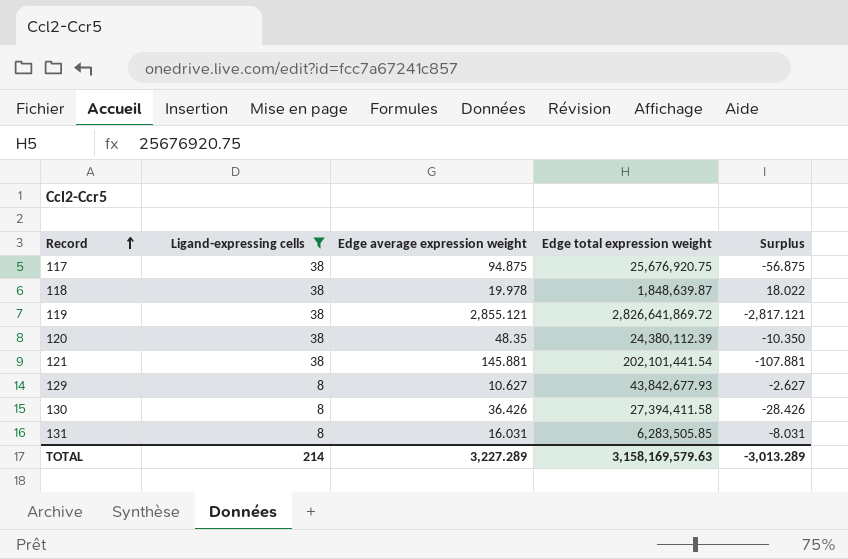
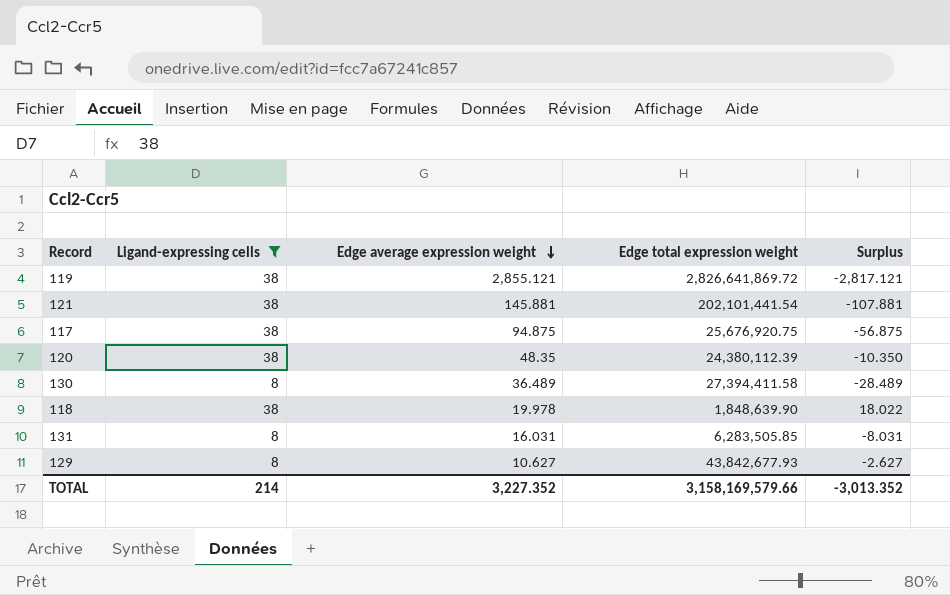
row order: Record ascending -> Edge average expression weight descending
130 | Edge average expression weight: 36.426 -> 36.489
130 | Surplus: -28.426 -> -28.489
118 | Edge total expression weight: 1,848,639.87 -> 1,848,639.90
TOTAL | Edge average expression weight: 3,227.289 -> 3,227.352
TOTAL | Edge total expression weight: 3,158,169,579.63 -> 3,158,169,579.66
TOTAL | Surplus: -3,013.289 -> -3,013.352

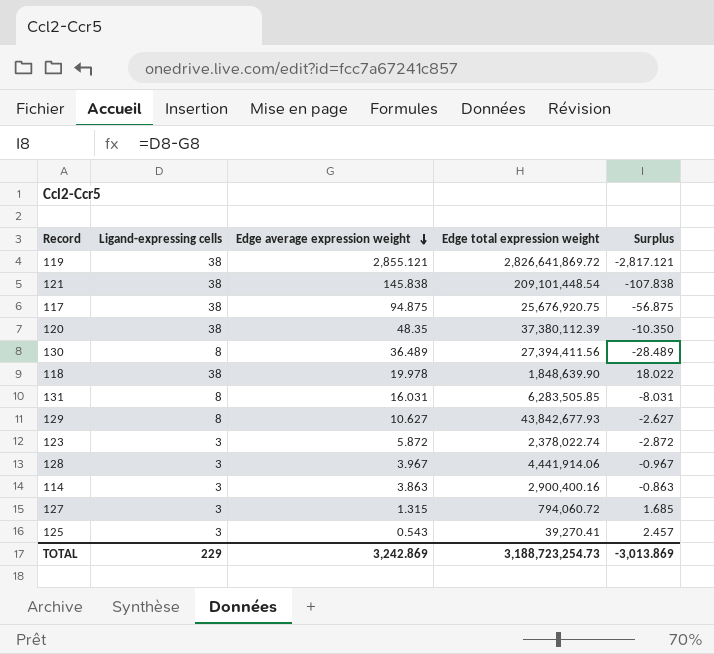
filter: Ligand-expressing cells != 3 -> none
121 | Edge average expression weight: 145.881 -> 145.838
121 | Edge total expression weight: 202,101,441.54 -> 209,101,448.54
121 | Surplus: -107.881 -> -107.838
120 | Edge total expression weight: 24,380,112.39 -> 37,380,112.39
130 | Edge total expression weight: 27,394,411.58 -> 27,394,411.56
TOTAL | Ligand-expressing cells: 214 -> 229
TOTAL | Edge average expression weight: 3,227.352 -> 3,242.869
TOTAL | Edge total expression weight: 3,158,169,579.66 -> 3,188,723,254.73
TOTAL | Surplus: -3,013.352 -> -3,013.869

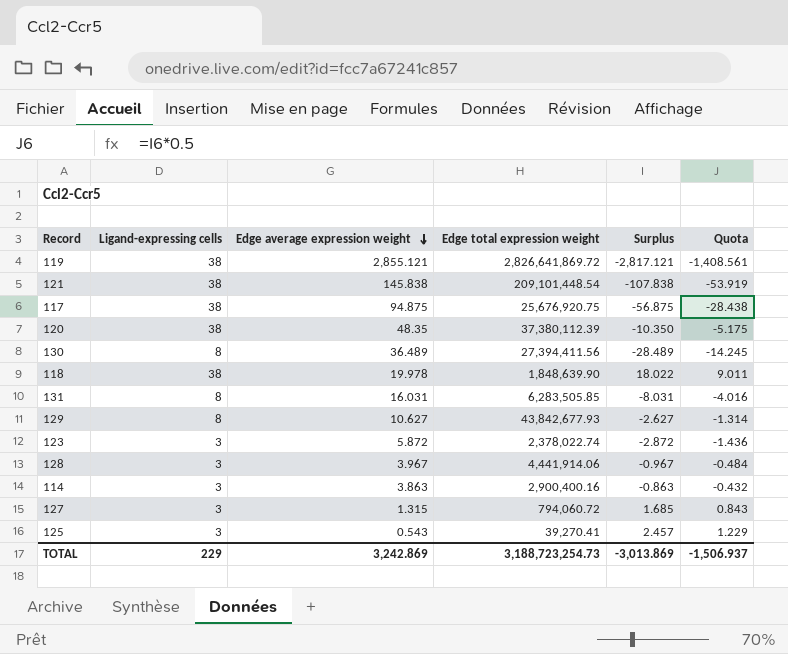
column Quota | formula: none -> [Surplus] * 0.5

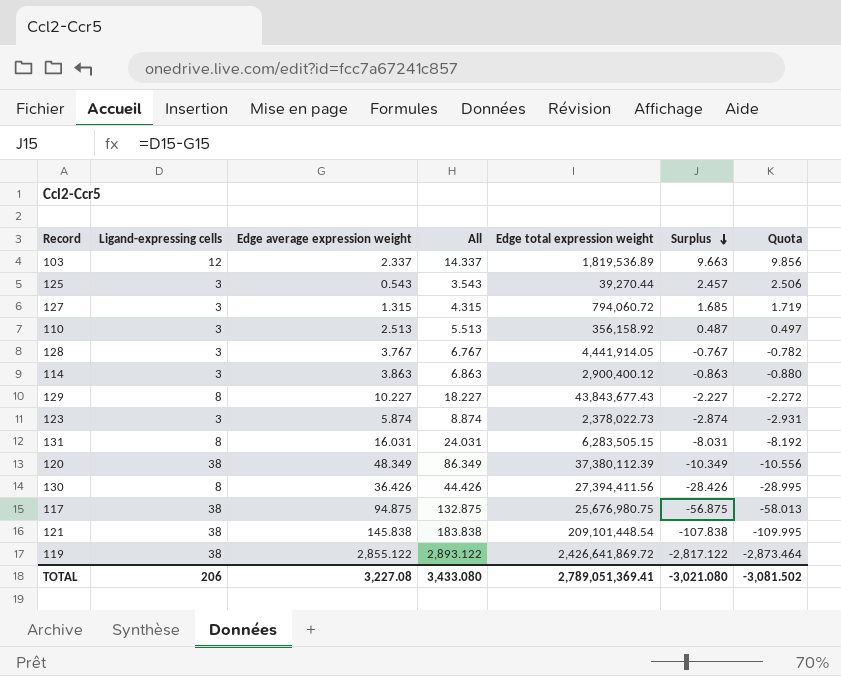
row order: Edge average expression weight descending -> Surplus descending
column All | formula: none -> [Ligand-expressing cells] + [Edge average expression weight]
column Quota | formula: [Surplus] * 0.5 -> [Surplus] * 1.02
row 118: 38 | 19.978 | 1,848,639.90 | 18.022 | 9.011 -> none
row 103: none -> 12 | 2.337 | 14.337 | 1,819,536.89 | 9.663 | 9.856
125 | Edge total expression weight: 39,270.41 -> 39,270.44
row 110: none -> 3 | 2.513 | 5.513 | 356,158.92 | 0.487 | 0.497
128 | Edge average expression weight: 3.967 -> 3.767
128 | Edge total expression weight: 4,441,914.06 -> 4,441,914.05
128 | Surplus: -0.967 -> -0.767
114 | Edge total expression weight: 2,900,400.16 -> 2,900,400.12
129 | Edge average expression weight: 10.627 -> 10.227
129 | Edge total expression weight: 43,842,677.93 -> 43,843,677.43
129 | Surplus: -2.627 -> -2.227
123 | Edge average expression weight: 5.872 -> 5.874
123 | Edge total expression weight: 2,378,022.74 -> 2,378,022.73
123 | Surplus: -2.872 -> -2.874
131 | Edge total expression weight: 6,283,505.85 -> 6,283,505.15
120 | Edge average expression weight: 48.35 -> 48.349
120 | Surplus: -10.350 -> -10.349
130 | Edge average expression weight: 36.489 -> 36.426
130 | Surplus: -28.489 -> -28.426
117 | Edge total expression weight: 25,676,920.75 -> 25,676,980.75
119 | Edge average expression weight: 2,855.121 -> 2,855.122
119 | Edge total expression weight: 2,826,641,869.72 -> 2,426,641,869.72
119 | Surplus: -2,817.121 -> -2,817.122
TOTAL | Ligand-expressing cells: 229 -> 206
TOTAL | Edge average expression weight: 3,242.869 -> 3,227.08
TOTAL | Edge total expression weight: 3,188,723,254.73 -> 2,789,051,369.41
TOTAL | Surplus: -3,013.869 -> -3,021.080
TOTAL | Quota: -1,506.937 -> -3,081.502

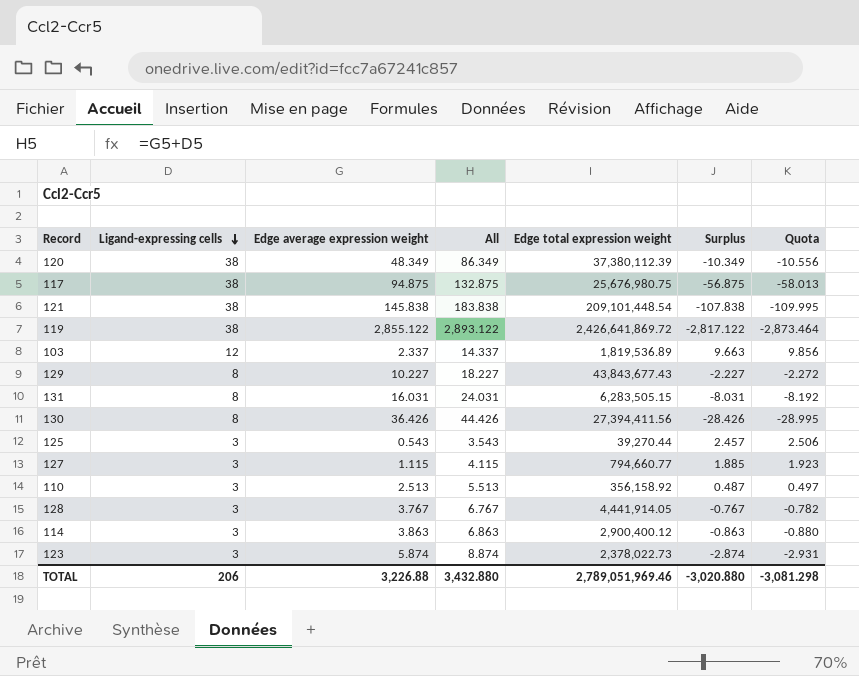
row order: Surplus descending -> Ligand-expressing cells descending
127 | Edge average expression weight: 1.315 -> 1.115
127 | All: 4.315 -> 4.115
127 | Edge total expression weight: 794,060.72 -> 794,660.77
127 | Surplus: 1.685 -> 1.885
127 | Quota: 1.719 -> 1.923
TOTAL | Edge average expression weight: 3,227.08 -> 3,226.88
TOTAL | All: 3,433.080 -> 3,432.880
TOTAL | Edge total expression weight: 2,789,051,369.41 -> 2,789,051,969.46
TOTAL | Surplus: -3,021.080 -> -3,020.880
TOTAL | Quota: -3,081.502 -> -3,081.298

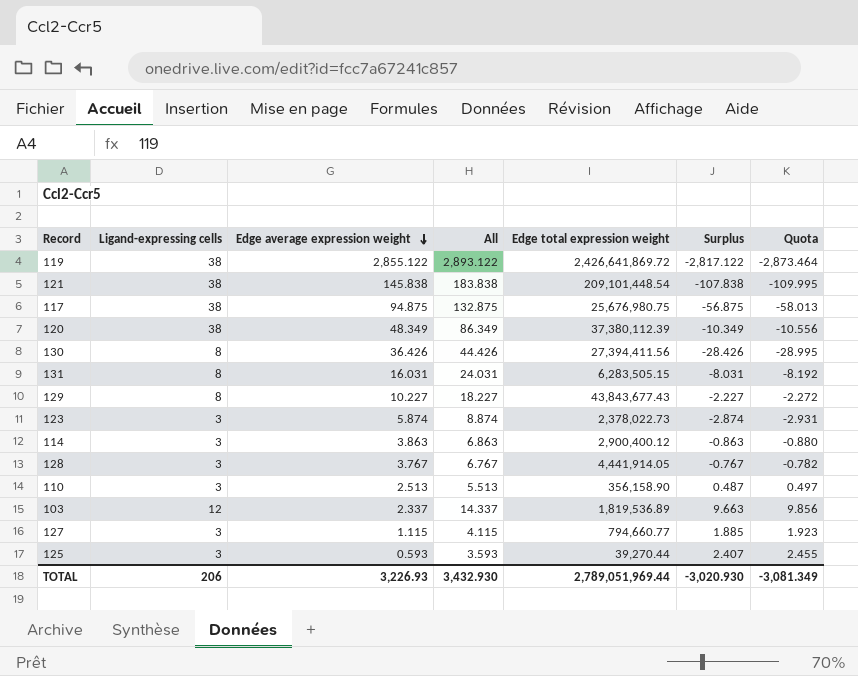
row order: Ligand-expressing cells descending -> Edge average expression weight descending
110 | Edge total expression weight: 356,158.92 -> 356,158.90
125 | Edge average expression weight: 0.543 -> 0.593
125 | All: 3.543 -> 3.593
125 | Surplus: 2.457 -> 2.407
125 | Quota: 2.506 -> 2.455
TOTAL | Edge average expression weight: 3,226.88 -> 3,226.93
TOTAL | All: 3,432.880 -> 3,432.930
TOTAL | Edge total expression weight: 2,789,051,969.46 -> 2,789,051,969.44
TOTAL | Surplus: -3,020.880 -> -3,020.930
TOTAL | Quota: -3,081.298 -> -3,081.349

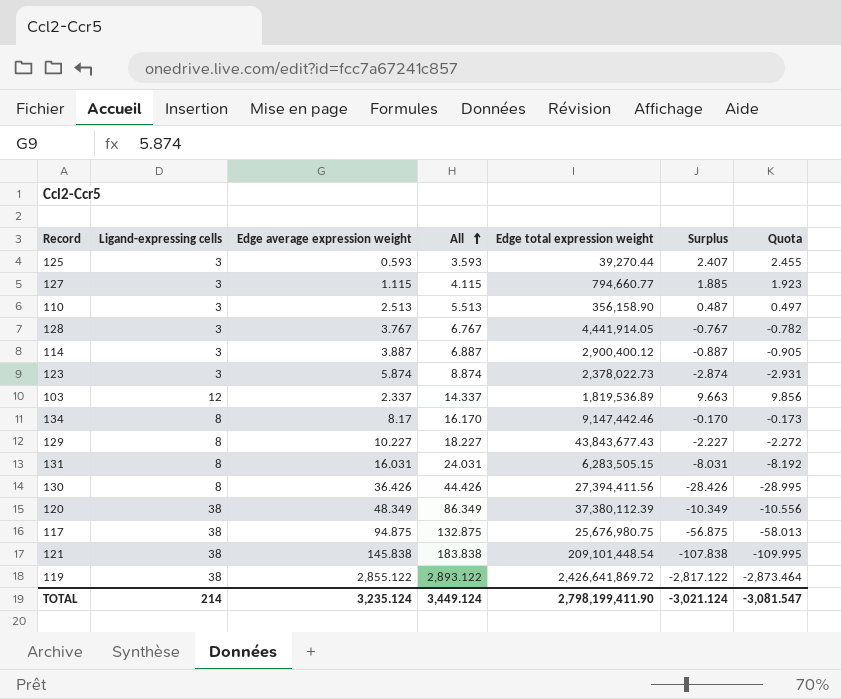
row order: Edge average expression weight descending -> All ascending
114 | Edge average expression weight: 3.863 -> 3.887
114 | All: 6.863 -> 6.887
114 | Surplus: -0.863 -> -0.887
114 | Quota: -0.880 -> -0.905
row 134: none -> 8 | 8.17 | 16.170 | 9,147,442.46 | -0.170 | -0.173
TOTAL | Ligand-expressing cells: 206 -> 214
TOTAL | Edge average expression weight: 3,226.93 -> 3,235.124
TOTAL | All: 3,432.930 -> 3,449.124
TOTAL | Edge total expression weight: 2,789,051,969.44 -> 2,798,199,411.90
TOTAL | Surplus: -3,020.930 -> -3,021.124
TOTAL | Quota: -3,081.349 -> -3,081.547

